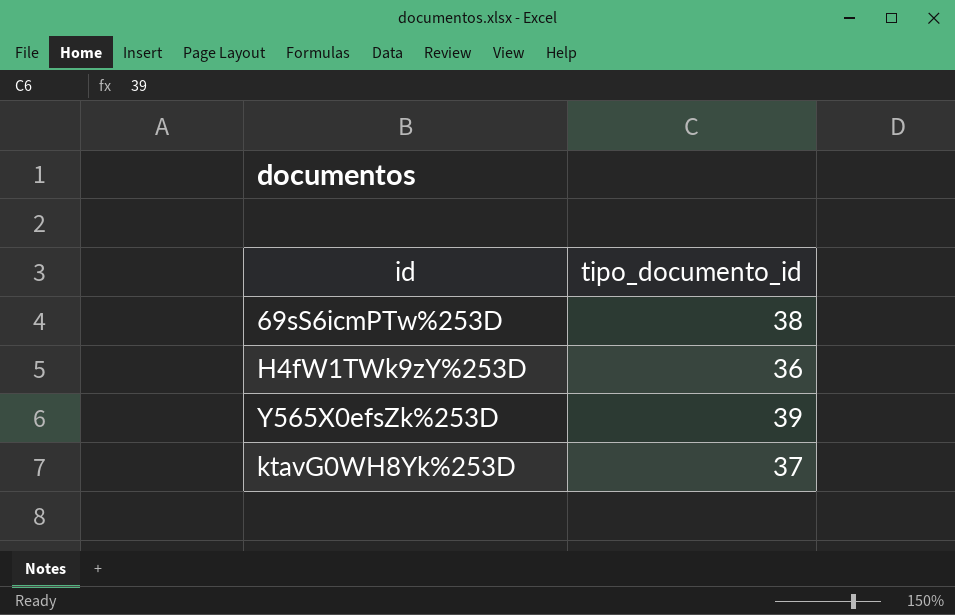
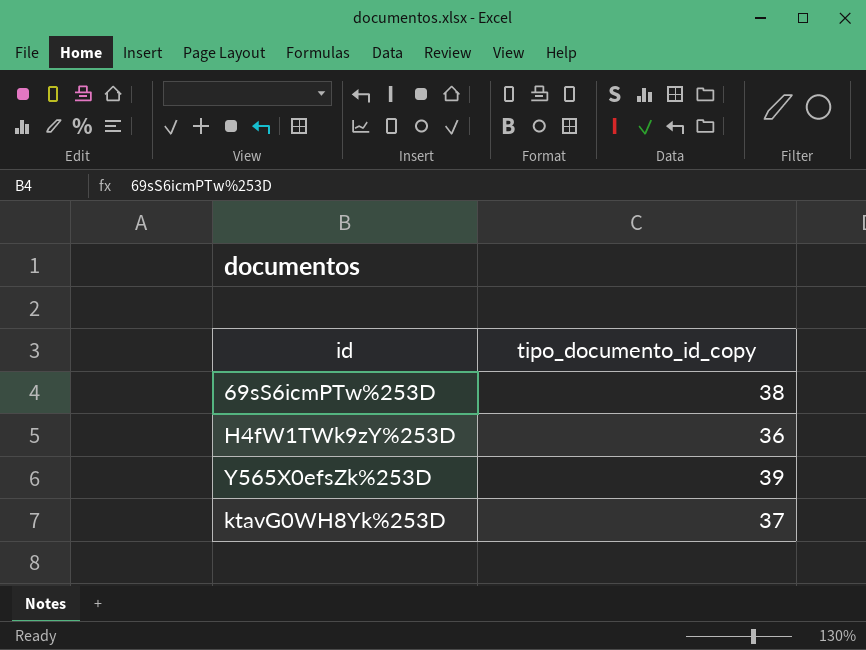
column name: tipo_documento_id -> tipo_documento_id_copy

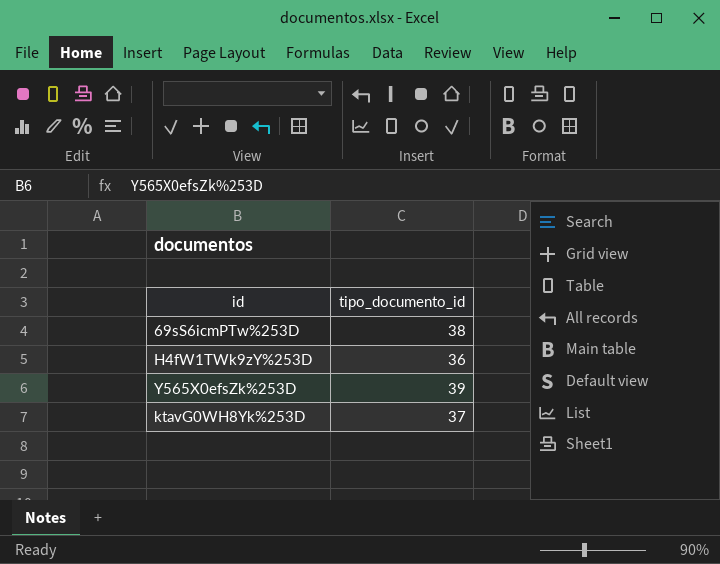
column name: tipo_documento_id_copy -> tipo_documento_id

